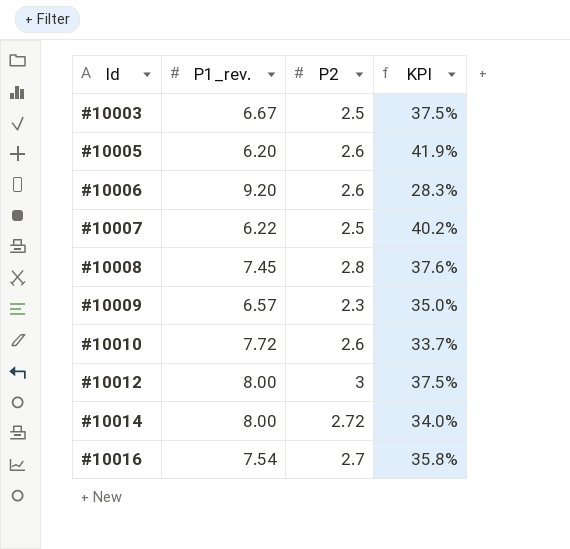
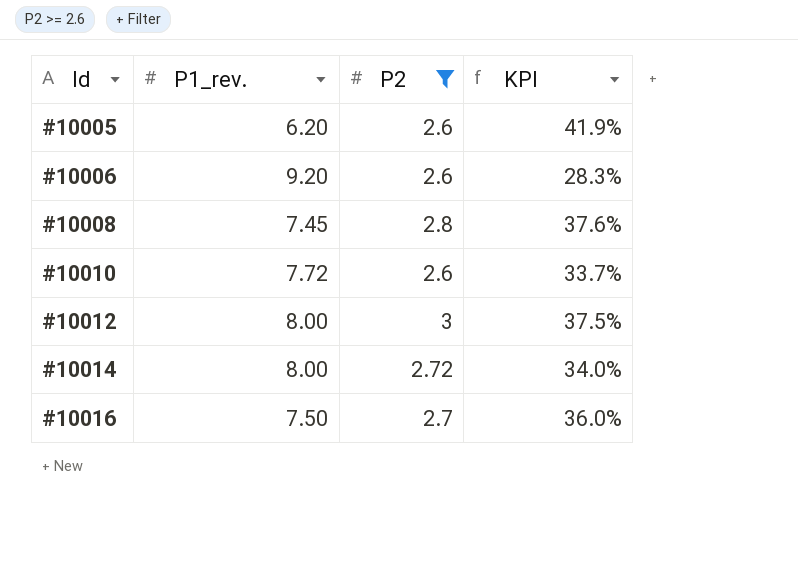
filter: none -> P2 >= 2.6
#10016 | P1_rev.: 7.54 -> 7.50
#10016 | KPI: 35.8% -> 36.0%

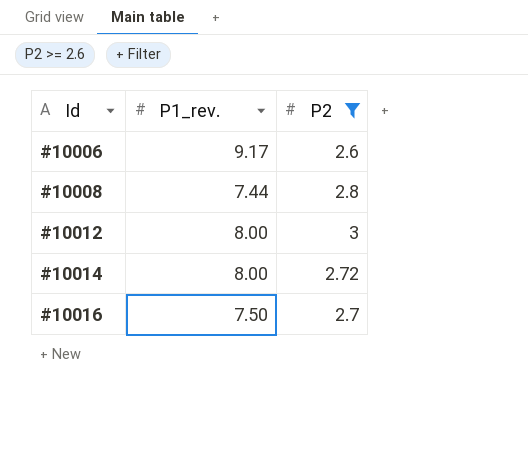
column KPI | formula: [P2] / [P1_rev.] -> none
row #10005: 6.20 | 2.6 | 41.9% -> none
row #10010: 7.72 | 2.6 | 33.7% -> none
#10006 | P1_rev.: 9.20 -> 9.17
#10008 | P1_rev.: 7.45 -> 7.44

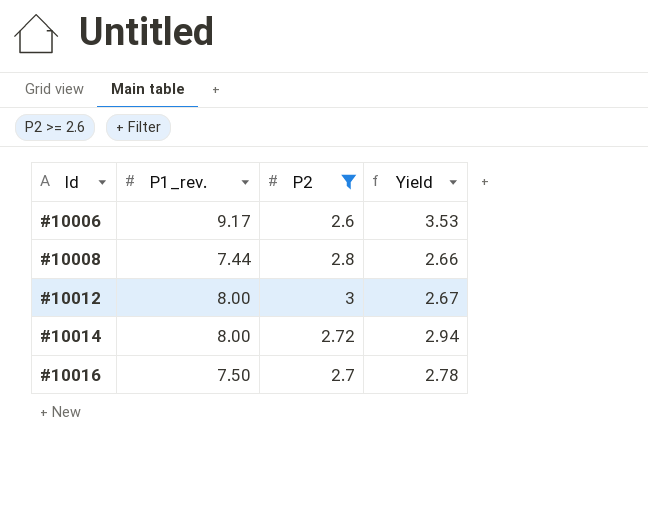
column Yield | formula: none -> [P1_rev.] / [P2]

